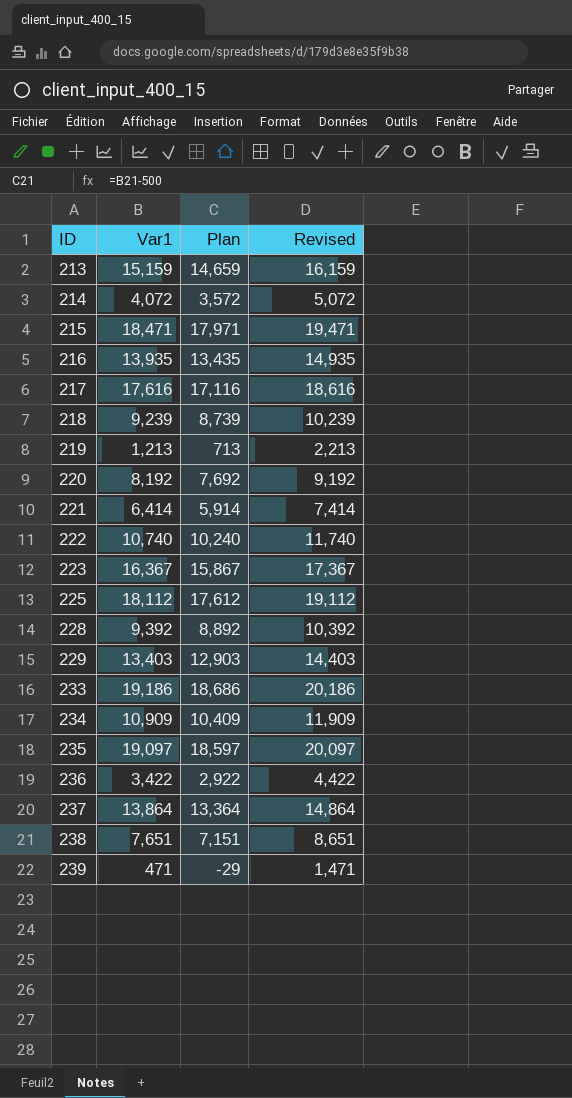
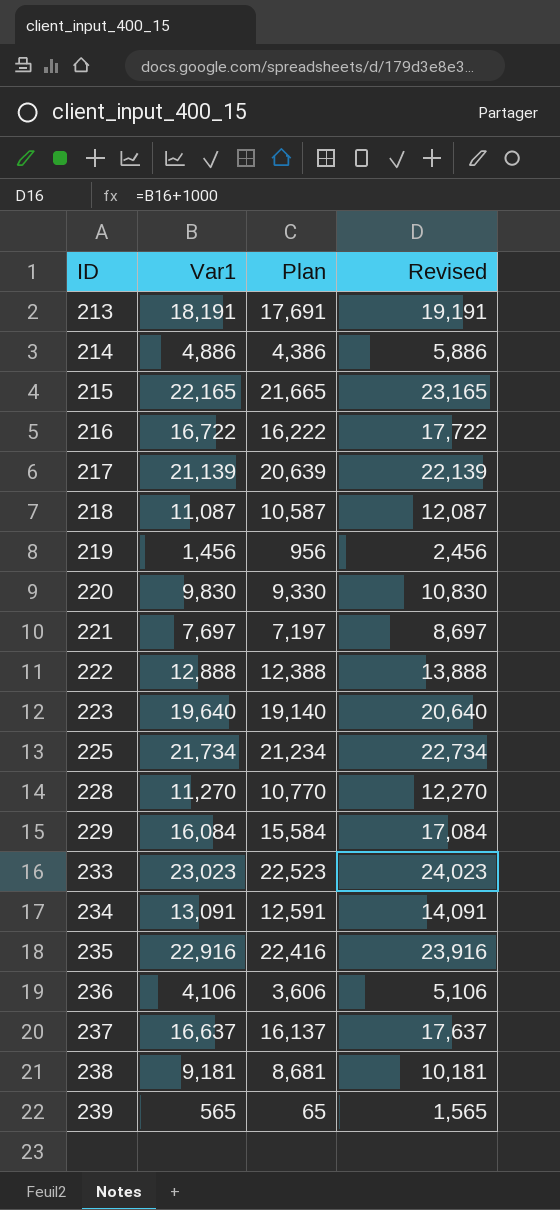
213 | Var1: 15,159 -> 18,191
213 | Plan: 14,659 -> 17,691
213 | Revised: 16,159 -> 19,191
214 | Var1: 4,072 -> 4,886
214 | Plan: 3,572 -> 4,386
214 | Revised: 5,072 -> 5,886
215 | Var1: 18,471 -> 22,165
215 | Plan: 17,971 -> 21,665
215 | Revised: 19,471 -> 23,165
216 | Var1: 13,935 -> 16,722
216 | Plan: 13,435 -> 16,222
216 | Revised: 14,935 -> 17,722
217 | Var1: 17,616 -> 21,139
217 | Plan: 17,116 -> 20,639
217 | Revised: 18,616 -> 22,139
218 | Var1: 9,239 -> 11,087
218 | Plan: 8,739 -> 10,587
218 | Revised: 10,239 -> 12,087
219 | Var1: 1,213 -> 1,456
219 | Plan: 713 -> 956
219 | Revised: 2,213 -> 2,456
220 | Var1: 8,192 -> 9,830
220 | Plan: 7,692 -> 9,330
220 | Revised: 9,192 -> 10,830
221 | Var1: 6,414 -> 7,697
221 | Plan: 5,914 -> 7,197
221 | Revised: 7,414 -> 8,697
222 | Var1: 10,740 -> 12,888
222 | Plan: 10,240 -> 12,388
222 | Revised: 11,740 -> 13,888
223 | Var1: 16,367 -> 19,640
223 | Plan: 15,867 -> 19,140
223 | Revised: 17,367 -> 20,640
225 | Var1: 18,112 -> 21,734
225 | Plan: 17,612 -> 21,234
225 | Revised: 19,112 -> 22,734
228 | Var1: 9,392 -> 11,270
228 | Plan: 8,892 -> 10,770
228 | Revised: 10,392 -> 12,270
229 | Var1: 13,403 -> 16,084
229 | Plan: 12,903 -> 15,584
229 | Revised: 14,403 -> 17,084
233 | Var1: 19,186 -> 23,023
233 | Plan: 18,686 -> 22,523
233 | Revised: 20,186 -> 24,023
234 | Var1: 10,909 -> 13,091
234 | Plan: 10,409 -> 12,591
234 | Revised: 11,909 -> 14,091
235 | Var1: 19,097 -> 22,916
235 | Plan: 18,597 -> 22,416
235 | Revised: 20,097 -> 23,916
236 | Var1: 3,422 -> 4,106
236 | Plan: 2,922 -> 3,606
236 | Revised: 4,422 -> 5,106
237 | Var1: 13,864 -> 16,637
237 | Plan: 13,364 -> 16,137
237 | Revised: 14,864 -> 17,637
238 | Var1: 7,651 -> 9,181
238 | Plan: 7,151 -> 8,681
238 | Revised: 8,651 -> 10,181
239 | Var1: 471 -> 565
239 | Plan: -29 -> 65
239 | Revised: 1,471 -> 1,565

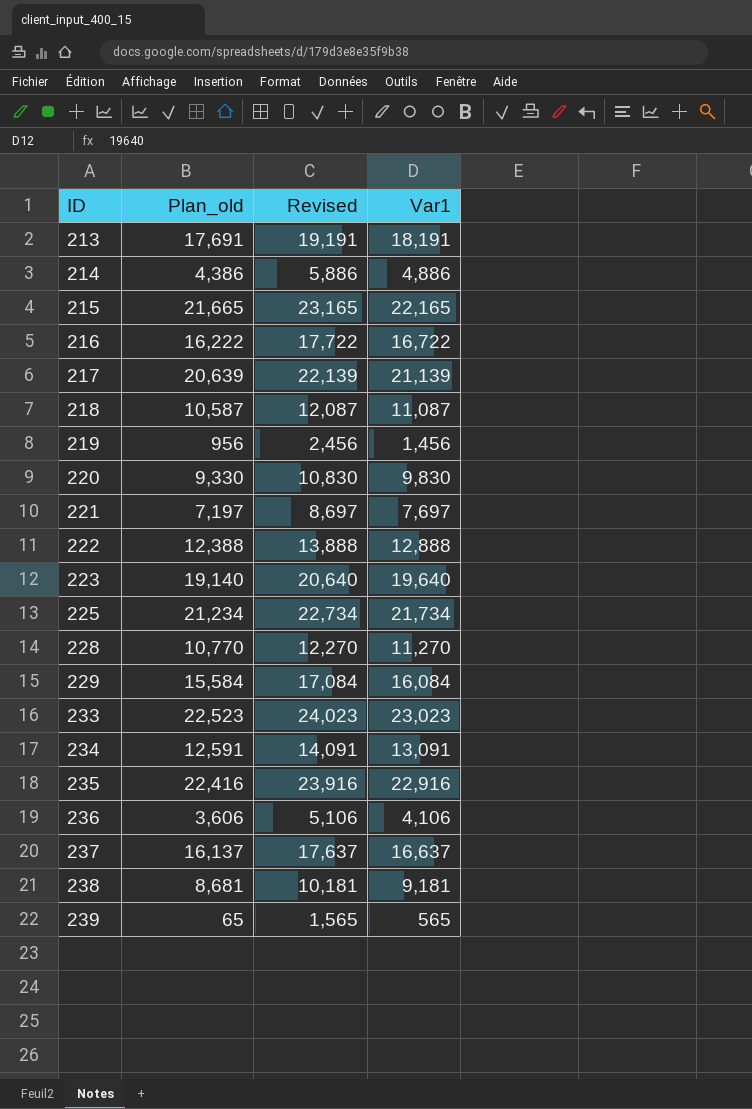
column name: Plan -> Plan_old
column Var1 | position: 2 -> 4

